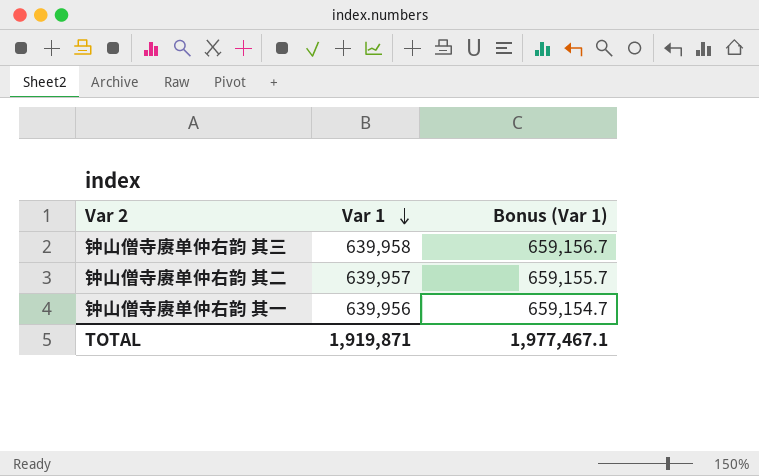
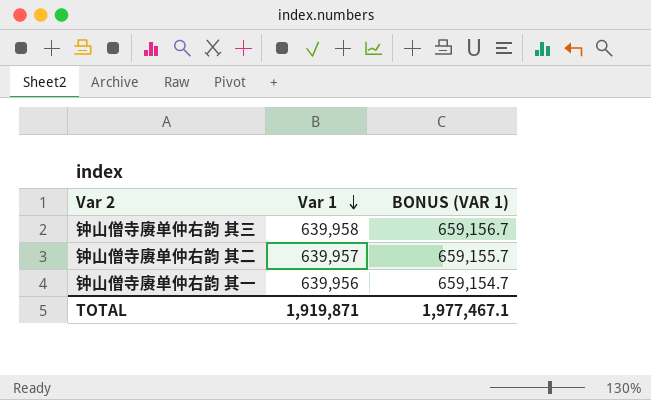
column name: Bonus (Var 1) -> BONUS (VAR 1)

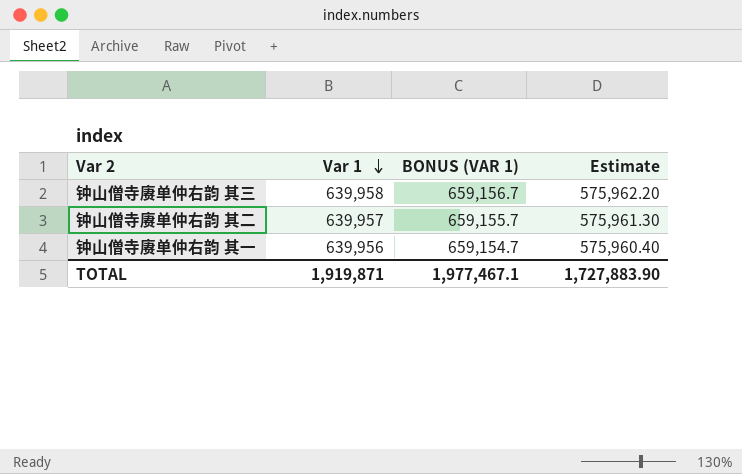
column Estimate | formula: none -> [Var 1] * 0.9

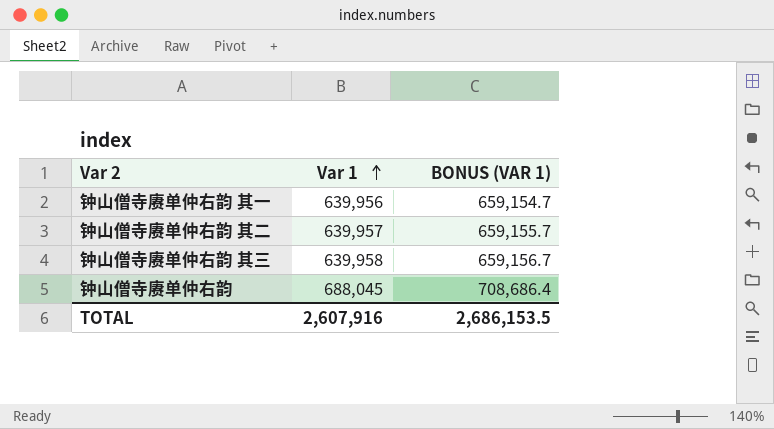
row order: Var 1 descending -> Var 1 ascending
column Estimate | formula: [Var 1] * 0.9 -> none
row 钟山僧寺赓单仲右韵: none -> 688,045 | 708,686.4
TOTAL | Var 1: 1,919,871 -> 2,607,916
TOTAL | BONUS (VAR 1): 1,977,467.1 -> 2,686,153.5

